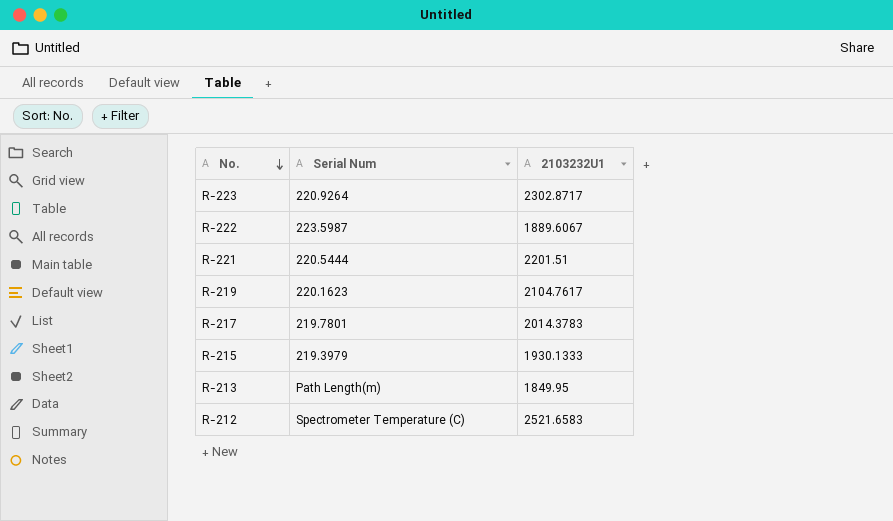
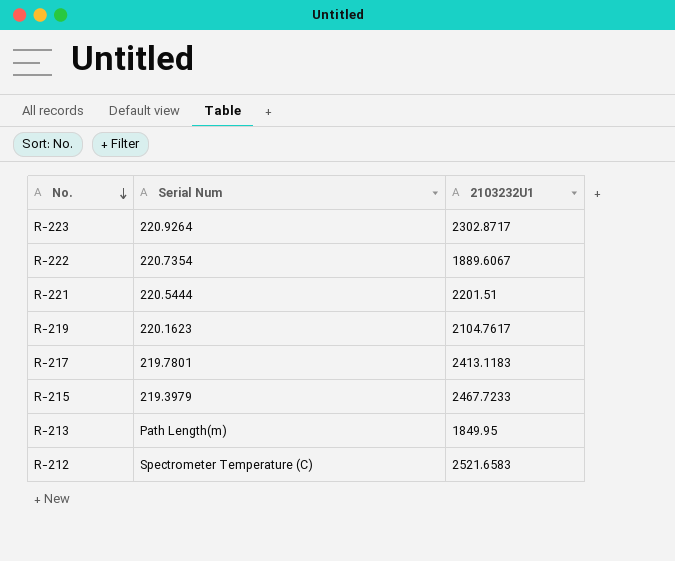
R-222 | Serial Num: 223.5987 -> 220.7354
R-217 | 2103232U1: 2014.3783 -> 2413.1183
R-215 | 2103232U1: 1930.1333 -> 2467.7233

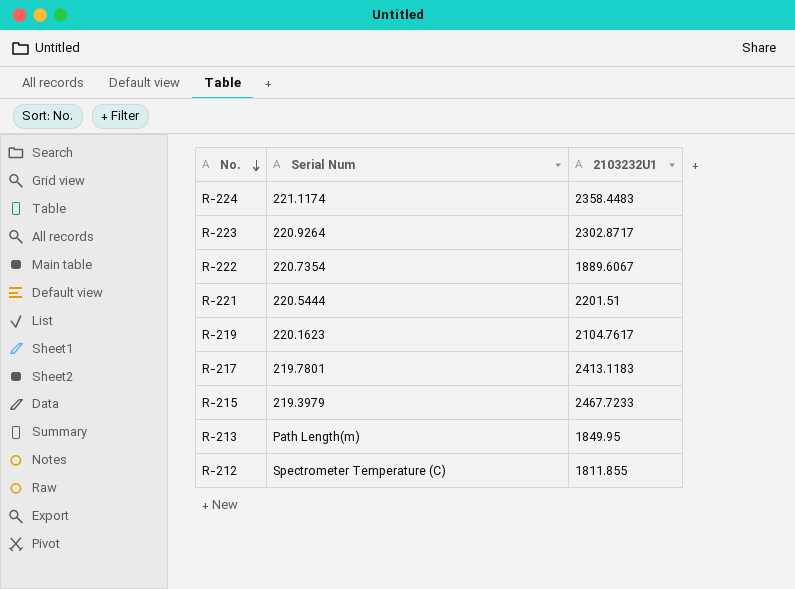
row R-224: none -> 221.1174 | 2358.4483
R-212 | 2103232U1: 2521.6583 -> 1811.855

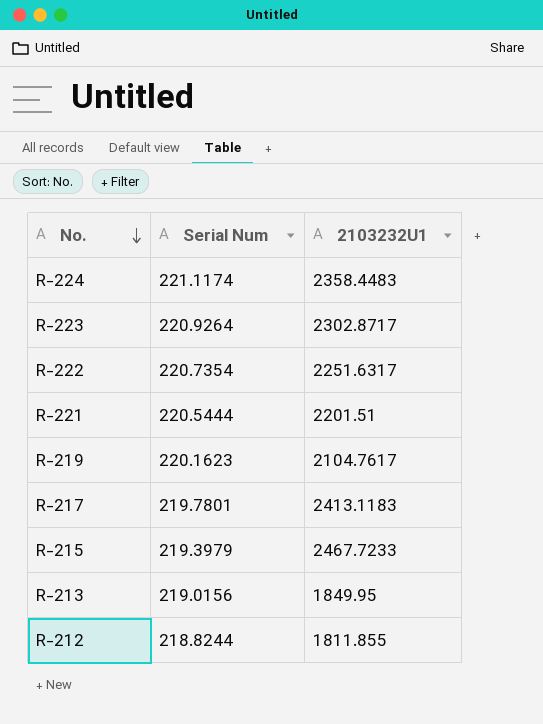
R-222 | 2103232U1: 1889.6067 -> 2251.6317
R-213 | Serial Num: Path Length(m) -> 219.0156
R-212 | Serial Num: Spectrometer Temperature (C) -> 218.8244

